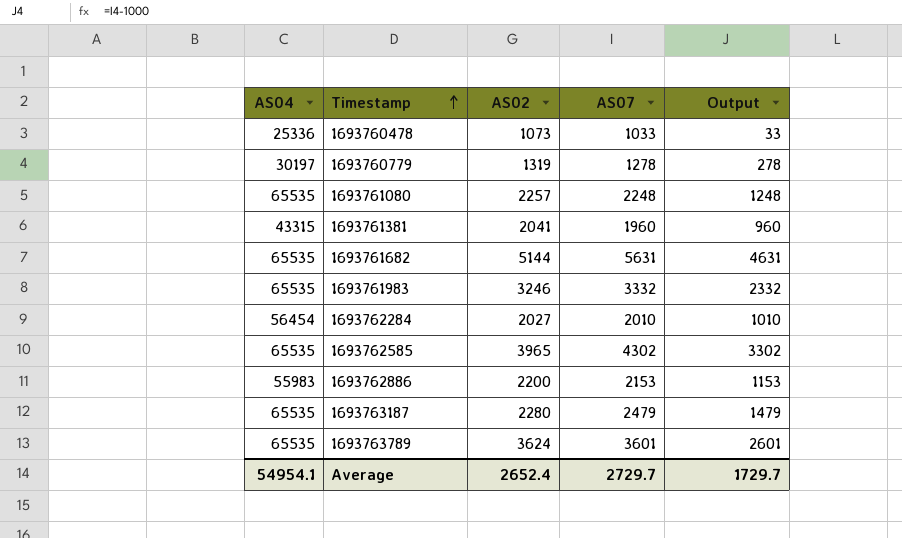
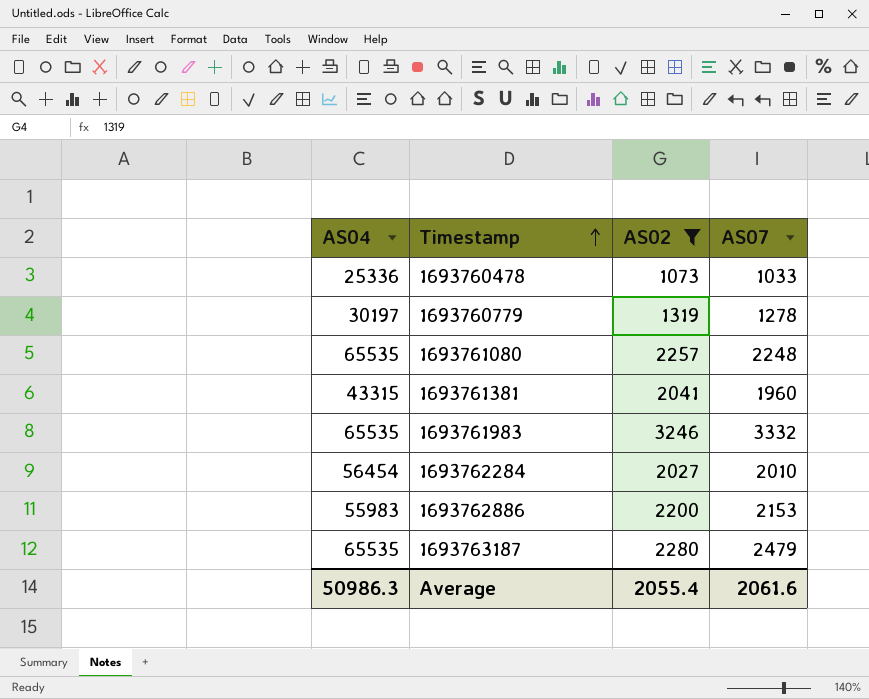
filter: none -> AS02 <= 3246
column Output | formula: [AS07] - 1000 -> none
Average | AS04: 54954.1 -> 50986.3
Average | AS02: 2652.4 -> 2055.4
Average | AS07: 2729.7 -> 2061.6

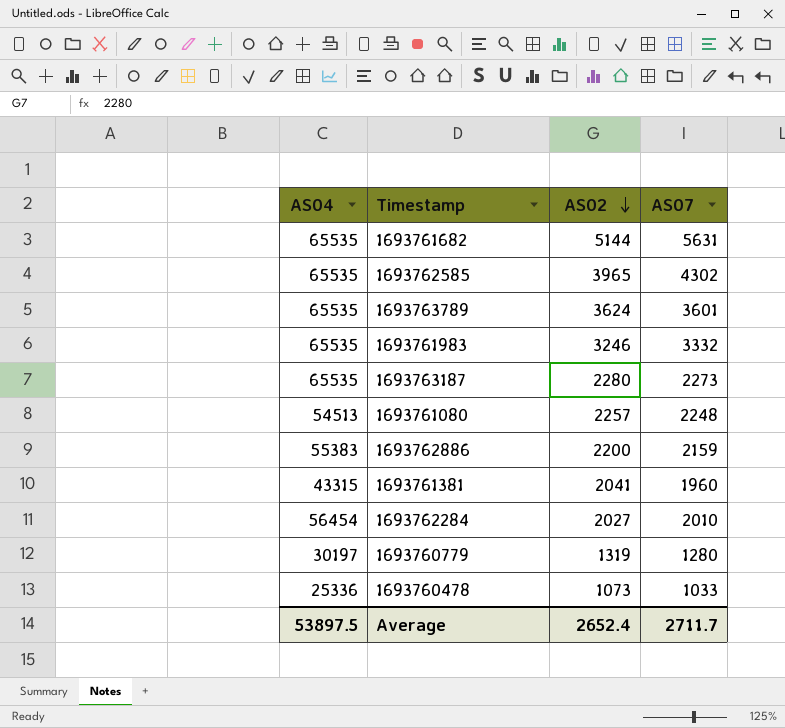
filter: AS02 <= 3246 -> none
row order: Timestamp ascending -> AS02 descending
1693763187 | AS07: 2479 -> 2273
1693761080 | AS04: 65535 -> 54513
1693762886 | AS04: 55983 -> 55383
1693762886 | AS07: 2153 -> 2159
1693760779 | AS07: 1278 -> 1280
Average | AS04: 50986.3 -> 53897.5
Average | AS02: 2055.4 -> 2652.4
Average | AS07: 2061.6 -> 2711.7

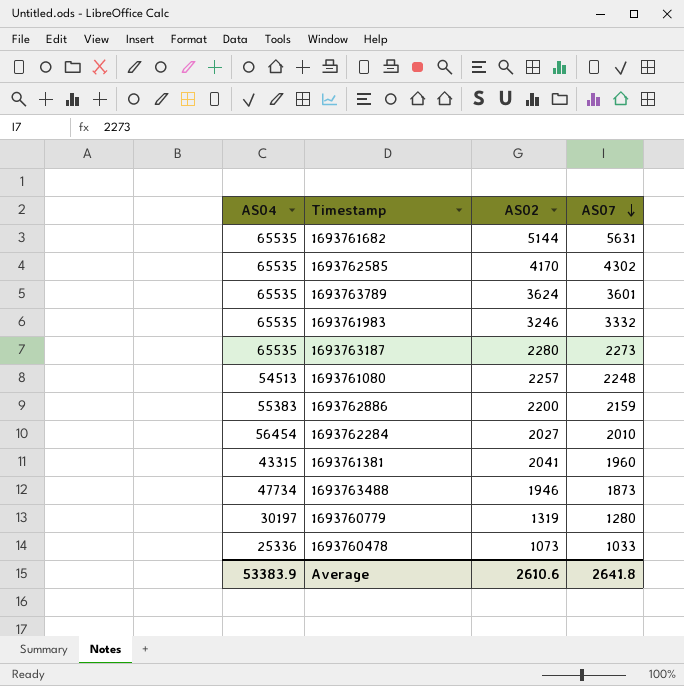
row order: AS02 descending -> AS07 descending
1693762585 | AS02: 3965 -> 4170
row 1693763488: none -> 47734 | 1946 | 1873
Average | AS04: 53897.5 -> 53383.9
Average | AS02: 2652.4 -> 2610.6
Average | AS07: 2711.7 -> 2641.8

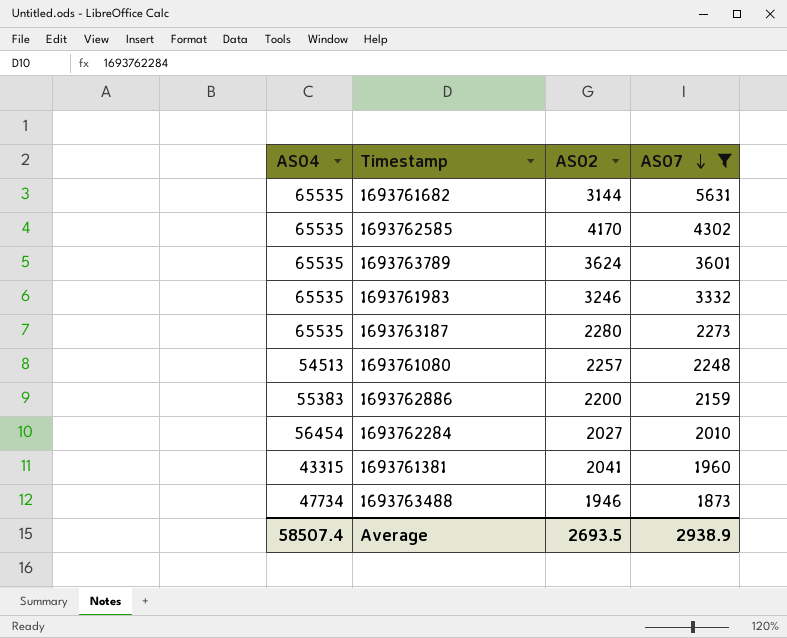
filter: none -> AS07 >= 1873
1693761682 | AS02: 5144 -> 3144
Average | AS04: 53383.9 -> 58507.4
Average | AS02: 2610.6 -> 2693.5
Average | AS07: 2641.8 -> 2938.9

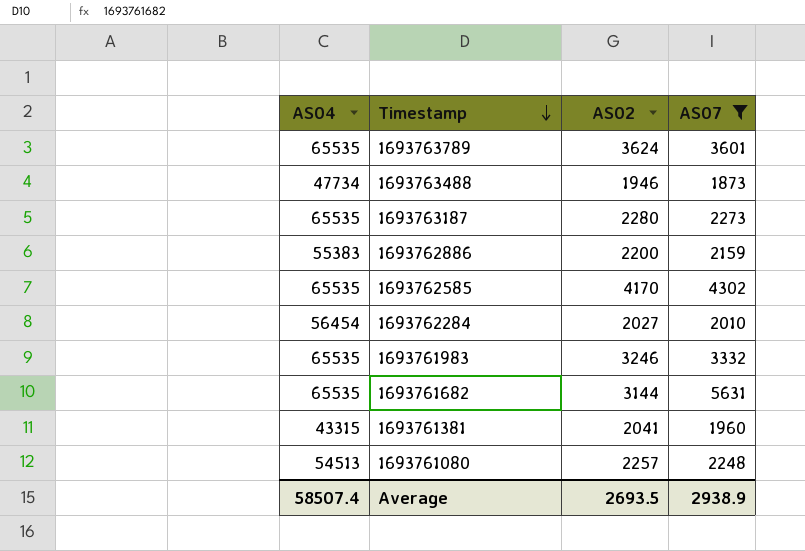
row order: AS07 descending -> Timestamp descending

